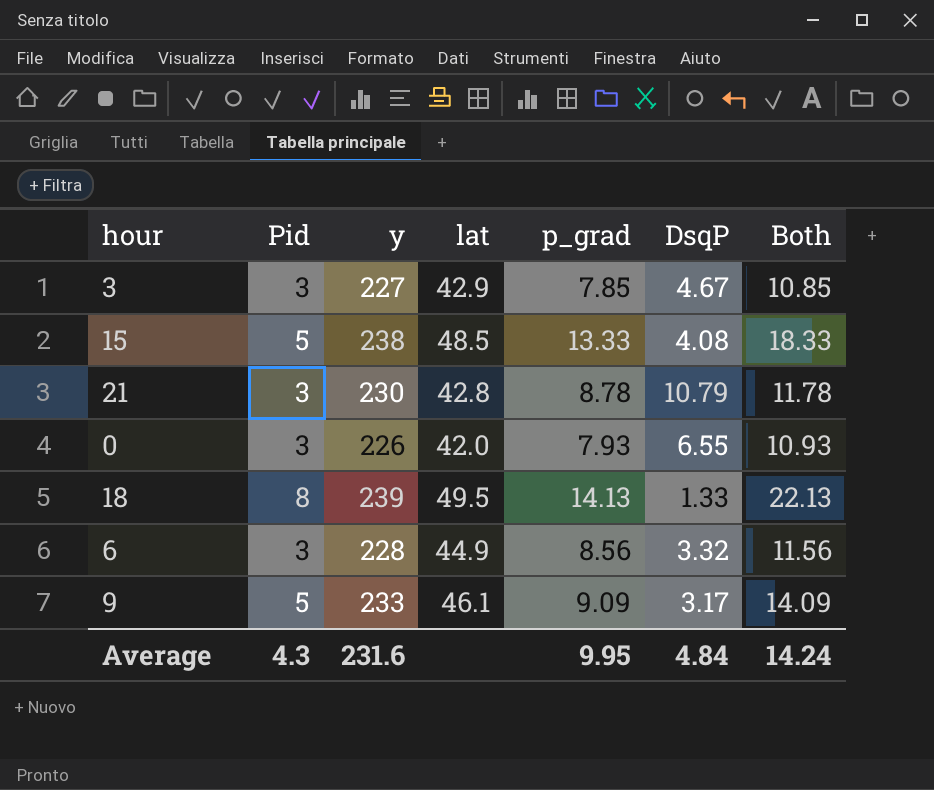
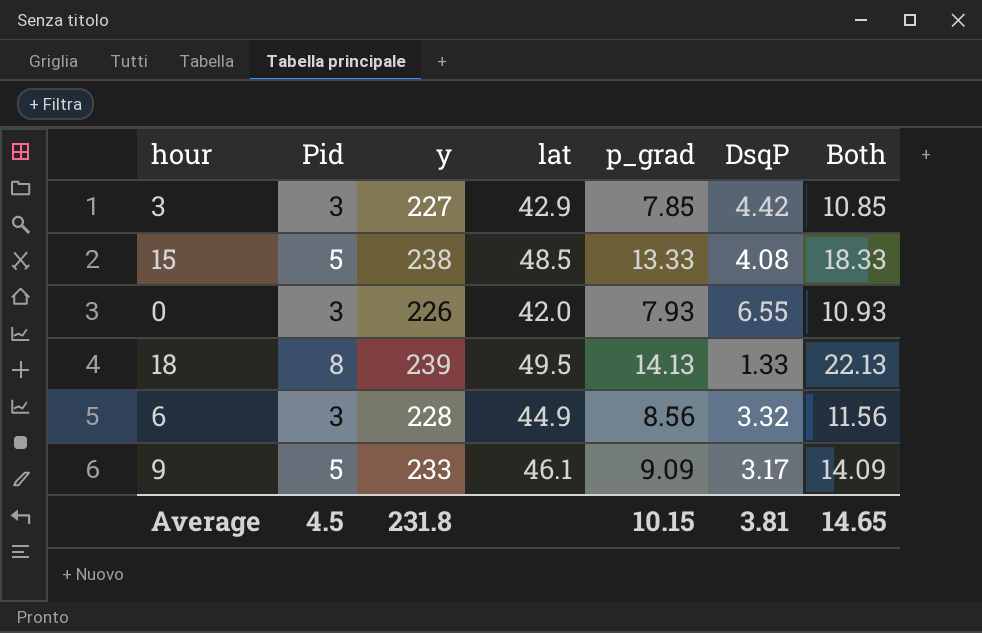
row 21: 3 | 230 | 42.8 | 8.78 | 10.79 | 11.78 -> none
3 | DsqP: 4.67 -> 4.42
Average | Pid: 4.3 -> 4.5
Average | y: 231.6 -> 231.8
Average | p_grad: 9.95 -> 10.15
Average | DsqP: 4.84 -> 3.81
Average | Both: 14.24 -> 14.65

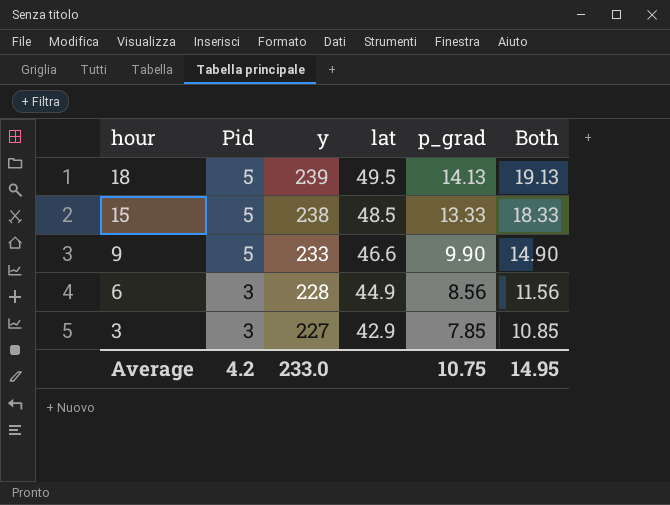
row order: none -> hour descending
column DsqP | position: 6 -> none
row 0: 3 | 226 | 42.0 | 7.93 | 6.55 | 10.93 -> none
18 | Pid: 8 -> 5
18 | Both: 22.13 -> 19.13
9 | lat: 46.1 -> 46.6
9 | p_grad: 9.09 -> 9.90
9 | Both: 14.09 -> 14.90
Average | Pid: 4.5 -> 4.2
Average | y: 231.8 -> 233.0
Average | p_grad: 10.15 -> 10.75
Average | Both: 14.65 -> 14.95

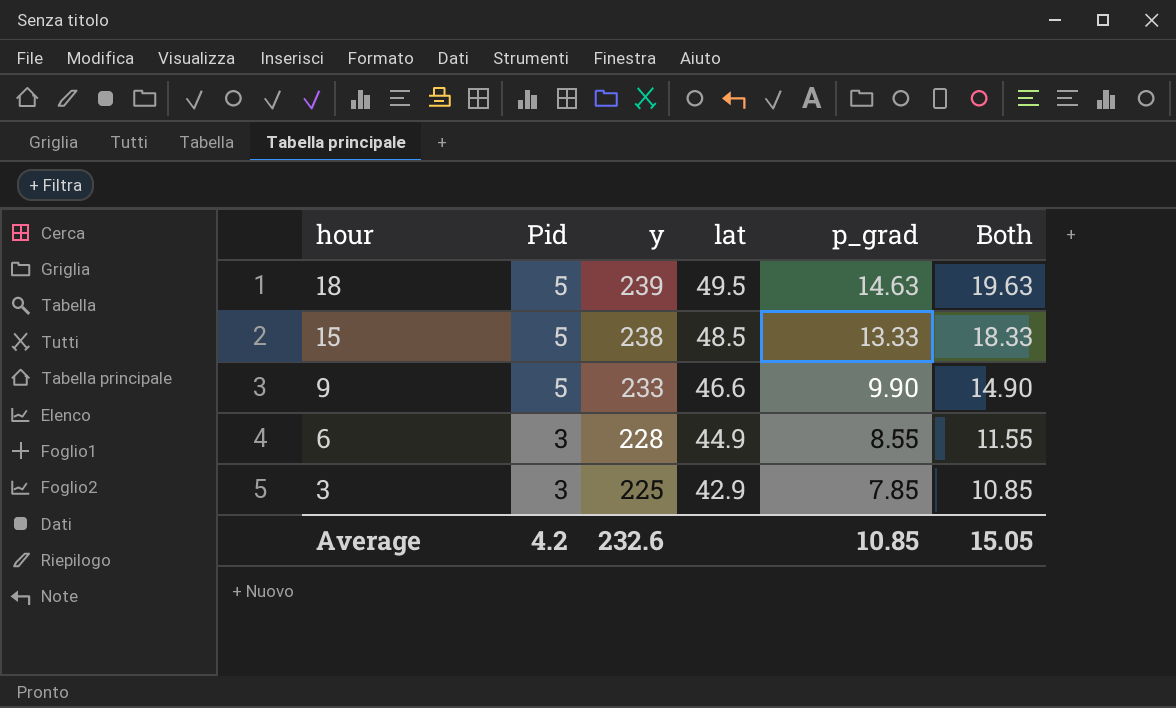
18 | p_grad: 14.13 -> 14.63
18 | Both: 19.13 -> 19.63
6 | p_grad: 8.56 -> 8.55
6 | Both: 11.56 -> 11.55
3 | y: 227 -> 225
Average | y: 233.0 -> 232.6
Average | p_grad: 10.75 -> 10.85
Average | Both: 14.95 -> 15.05

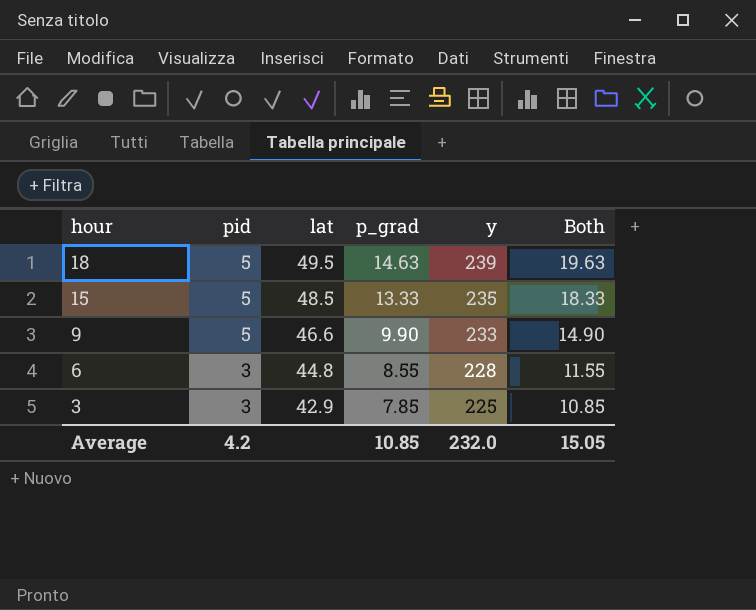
column name: Pid -> pid
column y | position: 3 -> 5
15 | y: 238 -> 235
6 | lat: 44.9 -> 44.8
Average | y: 232.6 -> 232.0

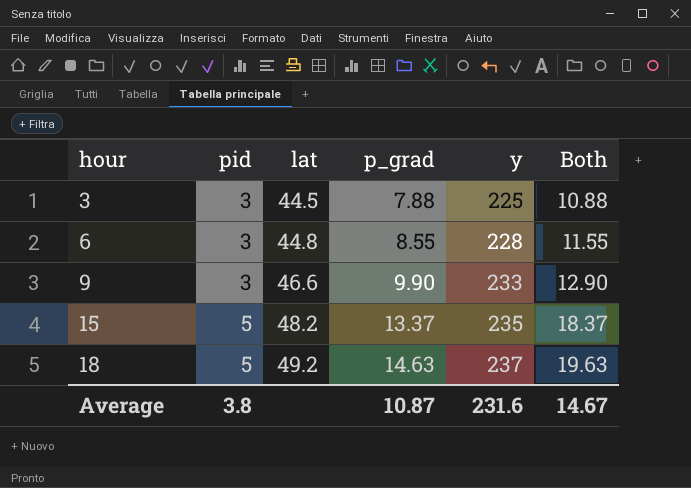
row order: hour descending -> hour ascending
3 | lat: 42.9 -> 44.5
3 | p_grad: 7.85 -> 7.88
3 | Both: 10.85 -> 10.88
9 | pid: 5 -> 3
9 | Both: 14.90 -> 12.90
15 | lat: 48.5 -> 48.2
15 | p_grad: 13.33 -> 13.37
15 | Both: 18.33 -> 18.37
18 | lat: 49.5 -> 49.2
18 | y: 239 -> 237
Average | pid: 4.2 -> 3.8
Average | p_grad: 10.85 -> 10.87
Average | y: 232.0 -> 231.6
Average | Both: 15.05 -> 14.67

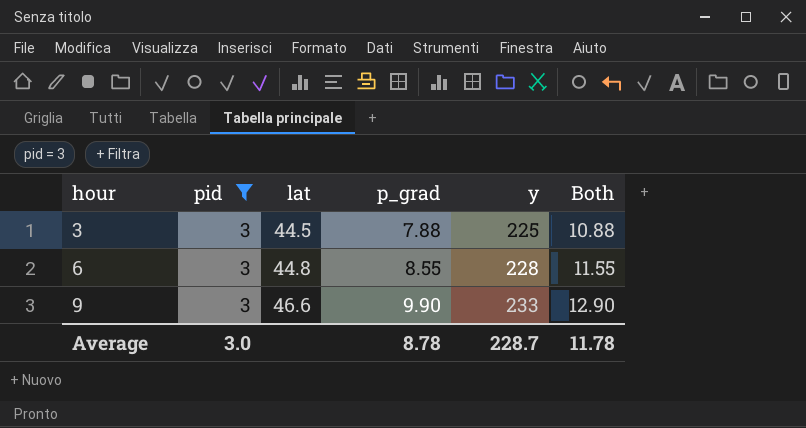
filter: none -> pid = 3
Average | pid: 3.8 -> 3.0
Average | p_grad: 10.87 -> 8.78
Average | y: 231.6 -> 228.7
Average | Both: 14.67 -> 11.78

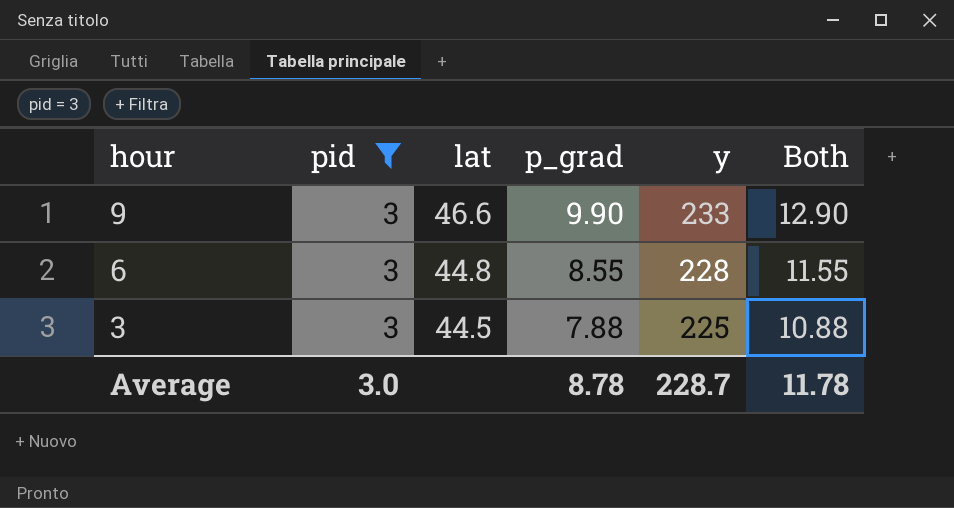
row order: hour ascending -> hour descending

